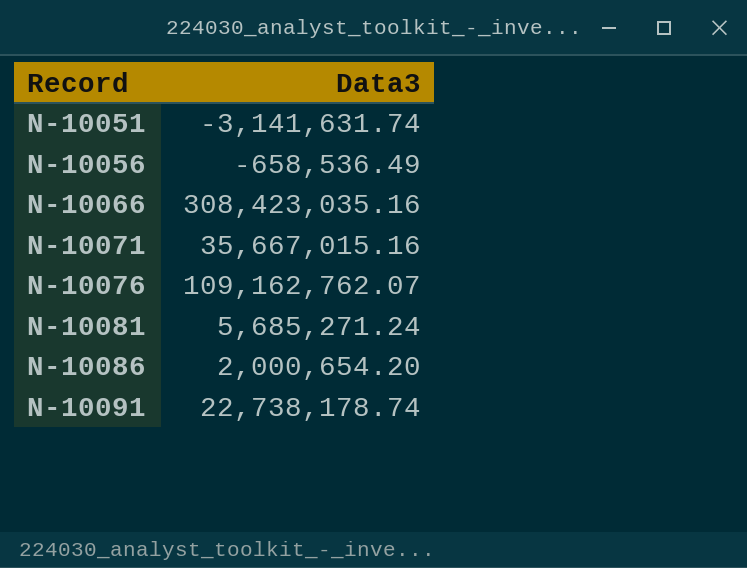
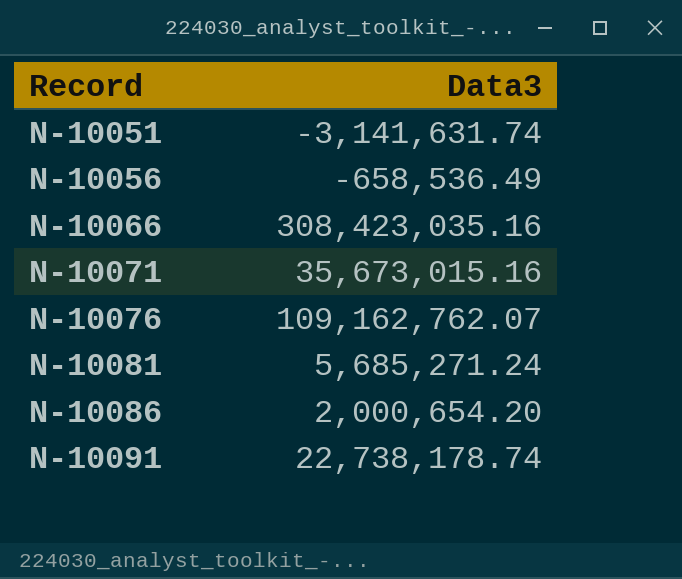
N-10071 | Data3: 35,667,015.16 -> 35,673,015.16

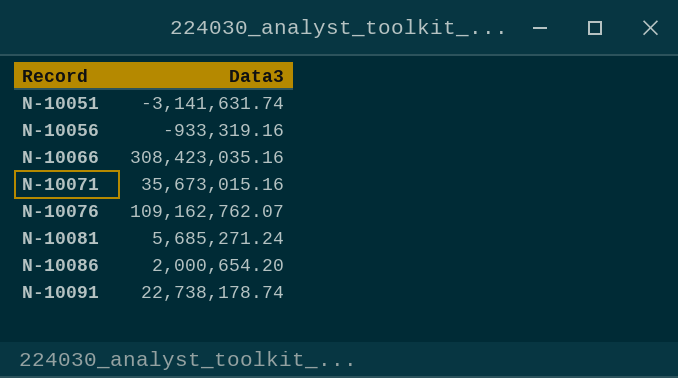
N-10056 | Data3: -658,536.49 -> -933,319.16

